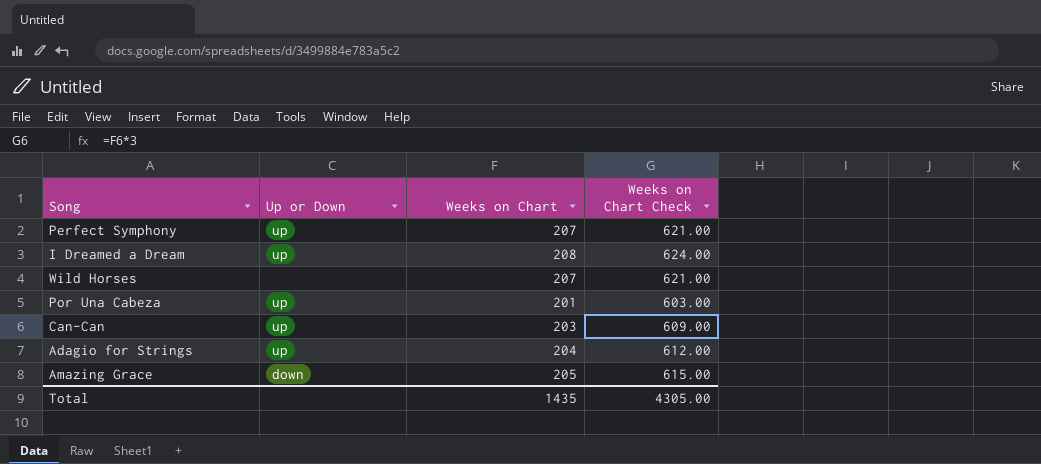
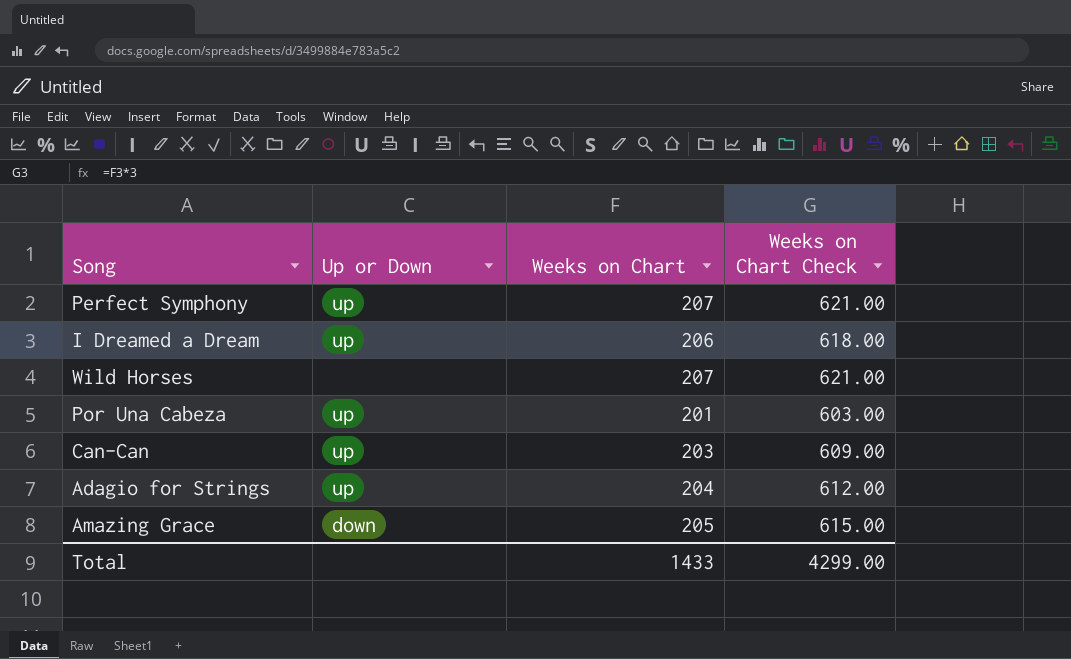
I Dreamed a Dream | Weeks on Chart: 208 -> 206
I Dreamed a Dream | Weeks on Chart Check: 624.00 -> 618.00
Total | Weeks on Chart: 1435 -> 1433
Total | Weeks on Chart Check: 4305.00 -> 4299.00

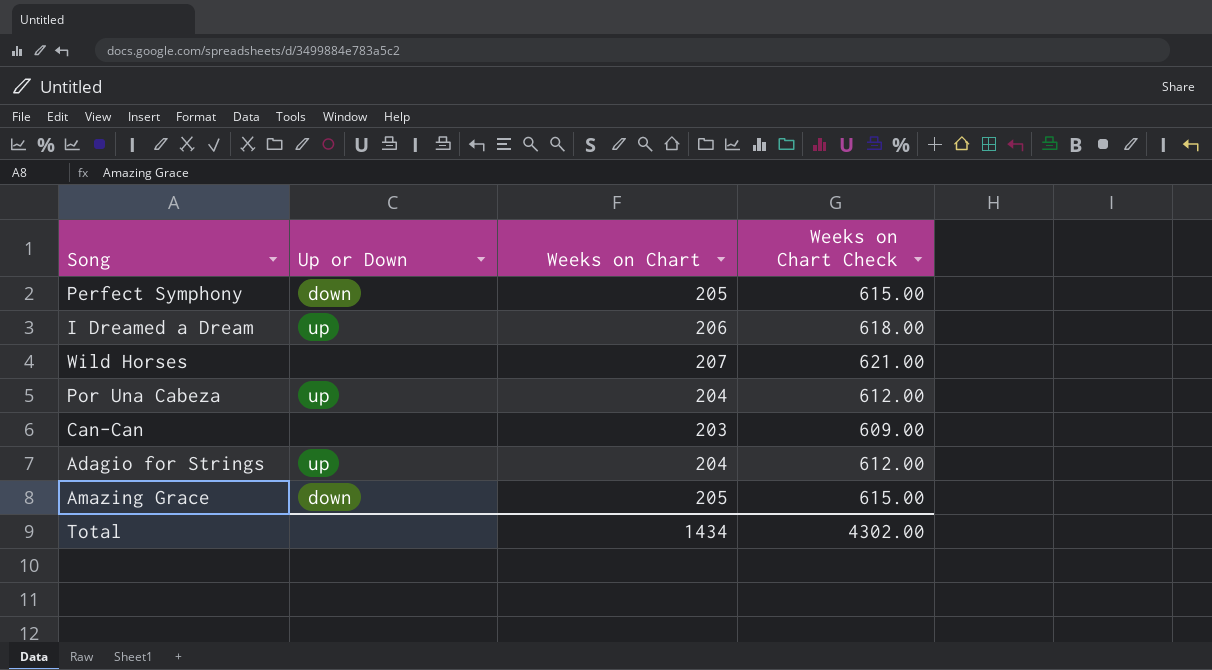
Perfect Symphony | Up or Down: up -> down
Perfect Symphony | Weeks on Chart: 207 -> 205
Perfect Symphony | Weeks on Chart Check: 621.00 -> 615.00
Por Una Cabeza | Weeks on Chart: 201 -> 204
Por Una Cabeza | Weeks on Chart Check: 603.00 -> 612.00
Can-Can | Up or Down: up -> none
Total | Weeks on Chart: 1433 -> 1434
Total | Weeks on Chart Check: 4299.00 -> 4302.00

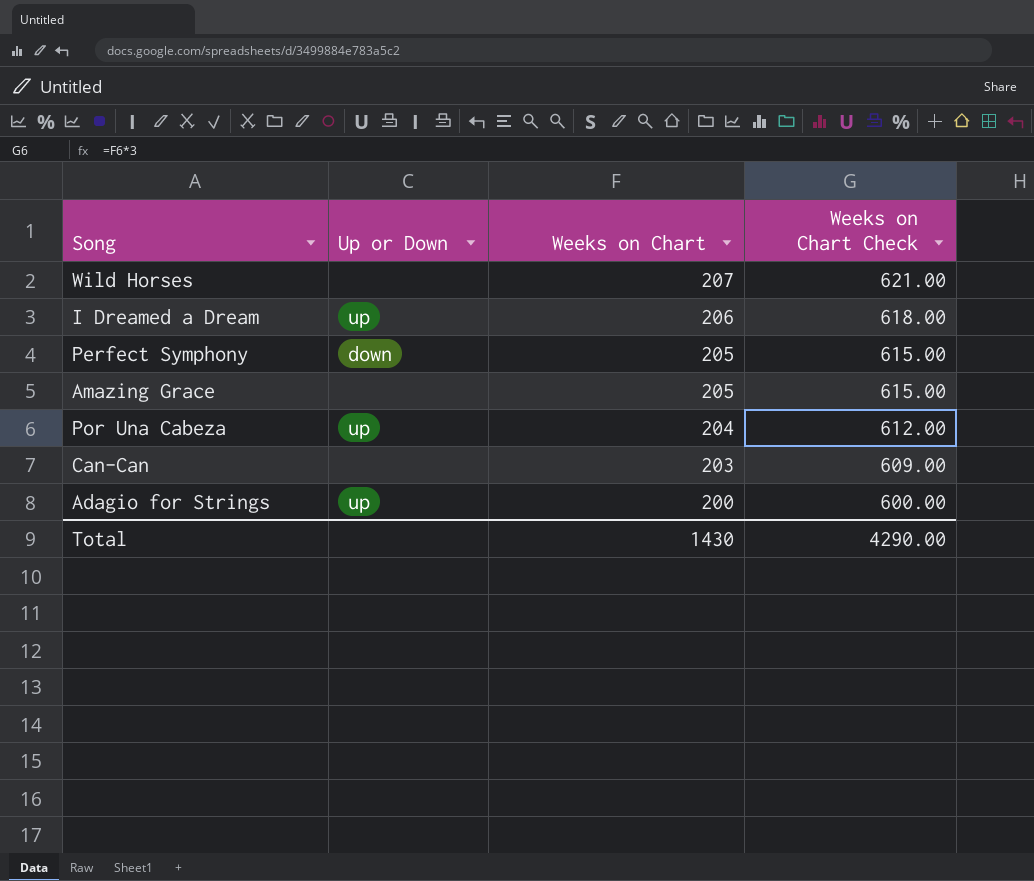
row order: none -> Weeks on Chart descending
Amazing Grace | Up or Down: down -> none
Adagio for Strings | Weeks on Chart: 204 -> 200
Adagio for Strings | Weeks on Chart Check: 612.00 -> 600.00
Total | Weeks on Chart: 1434 -> 1430
Total | Weeks on Chart Check: 4302.00 -> 4290.00

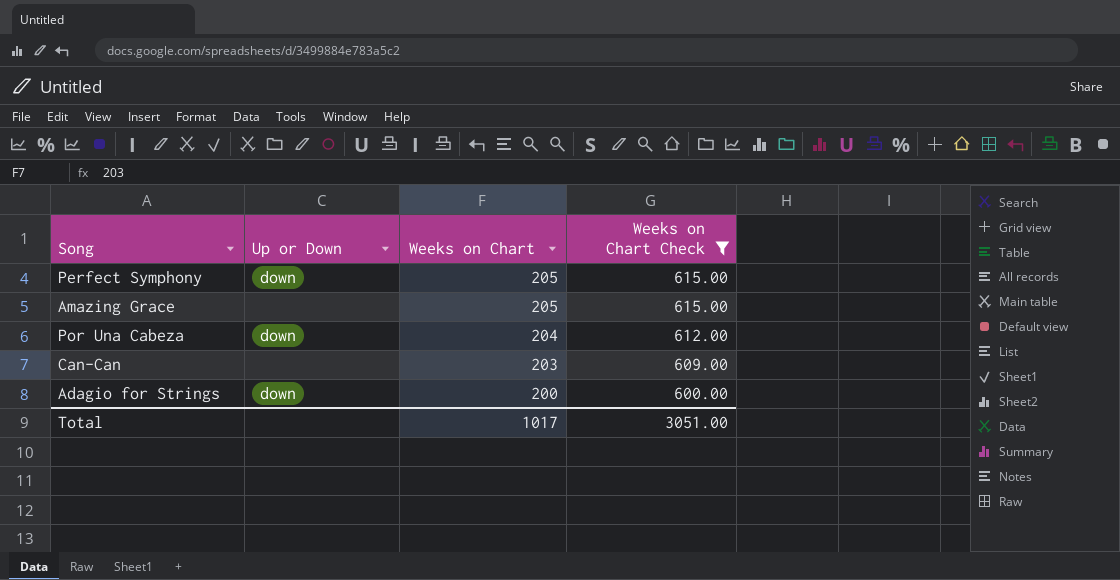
filter: none -> Weeks on Chart Check <= 615.00
Por Una Cabeza | Up or Down: up -> down
Adagio for Strings | Up or Down: up -> down
Total | Weeks on Chart: 1430 -> 1017
Total | Weeks on Chart Check: 4290.00 -> 3051.00

